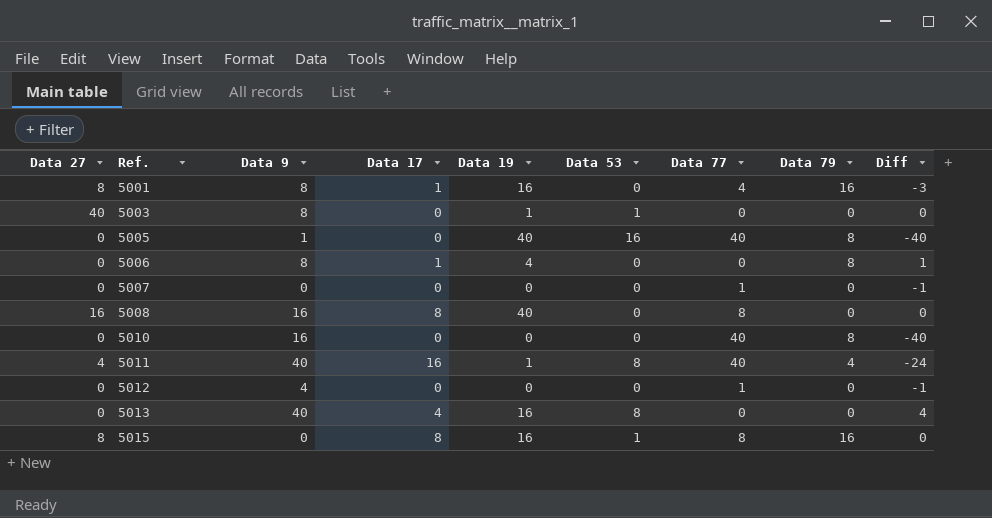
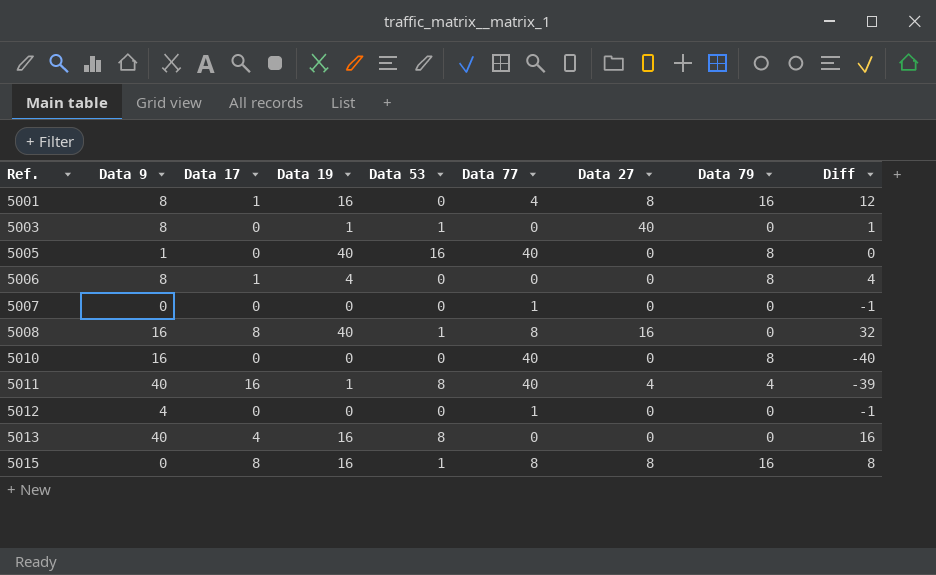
column Data 27 | position: 1 -> 7
column Diff | formula: [Data 17] - [Data 77] -> [Data 19] - [Data 77]
5008 | Data 53: 0 -> 1

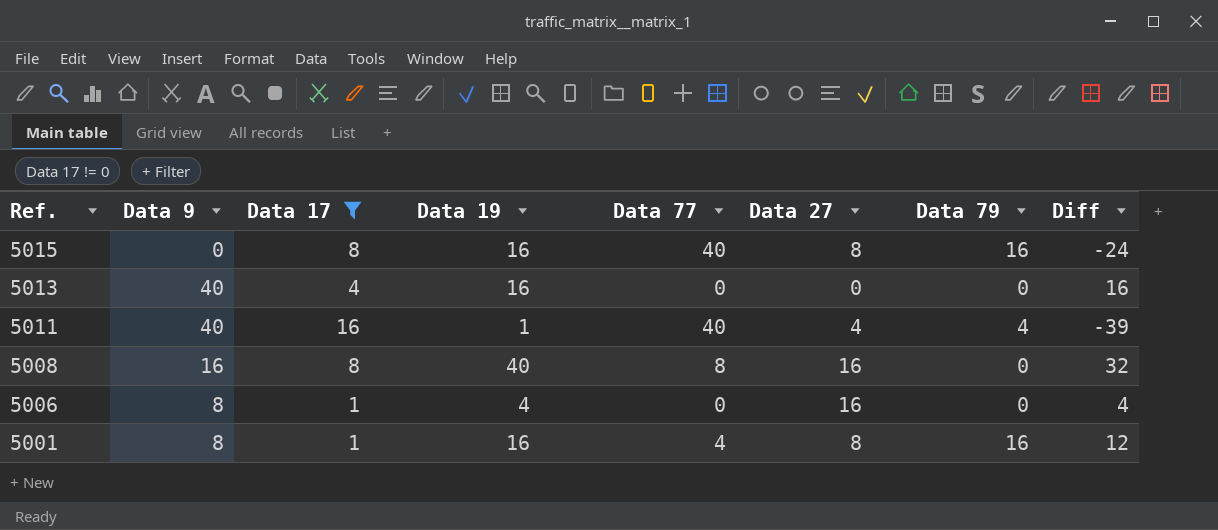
filter: none -> Data 17 != 0
row order: Ref. ascending -> Ref. descending
column Data 53 | position: 5 -> none
5015 | Data 77: 8 -> 40
5015 | Diff: 8 -> -24
5006 | Data 27: 0 -> 16
5006 | Data 79: 8 -> 0

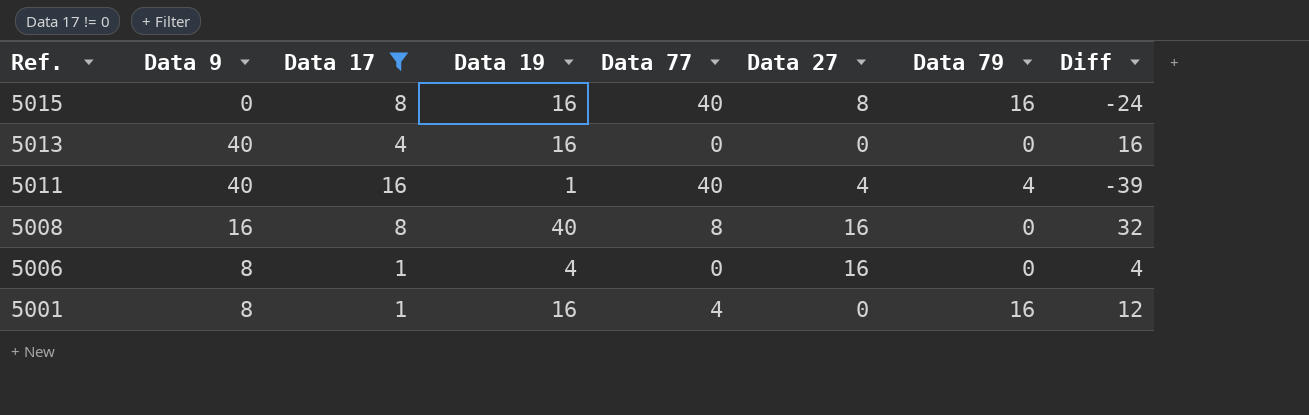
5001 | Data 27: 8 -> 0

